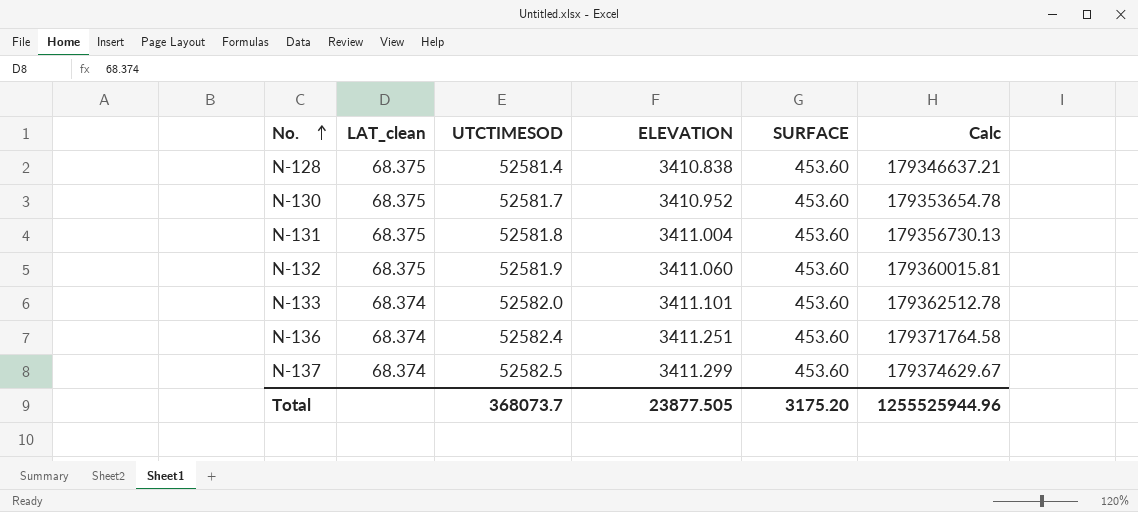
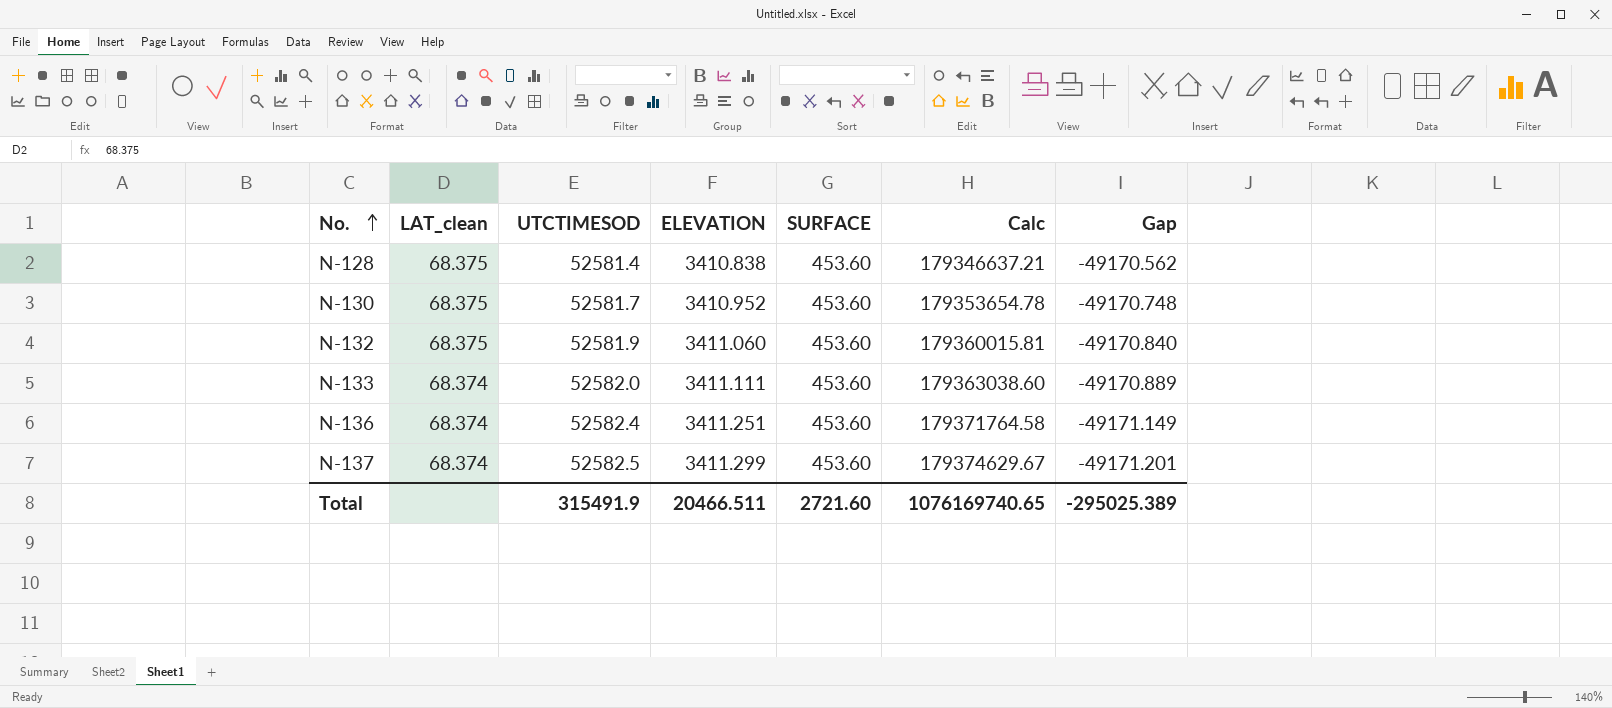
column Gap | formula: none -> [ELEVATION] - [UTCTIMESOD]
row N-131: 68.375 | 52581.8 | 3411.004 | 453.60 | 179356730.13 -> none
N-133 | ELEVATION: 3411.101 -> 3411.111
N-133 | Calc: 179362512.78 -> 179363038.60
Total | UTCTIMESOD: 368073.7 -> 315491.9
Total | ELEVATION: 23877.505 -> 20466.511
Total | SURFACE: 3175.20 -> 2721.60
Total | Calc: 1255525944.96 -> 1076169740.65

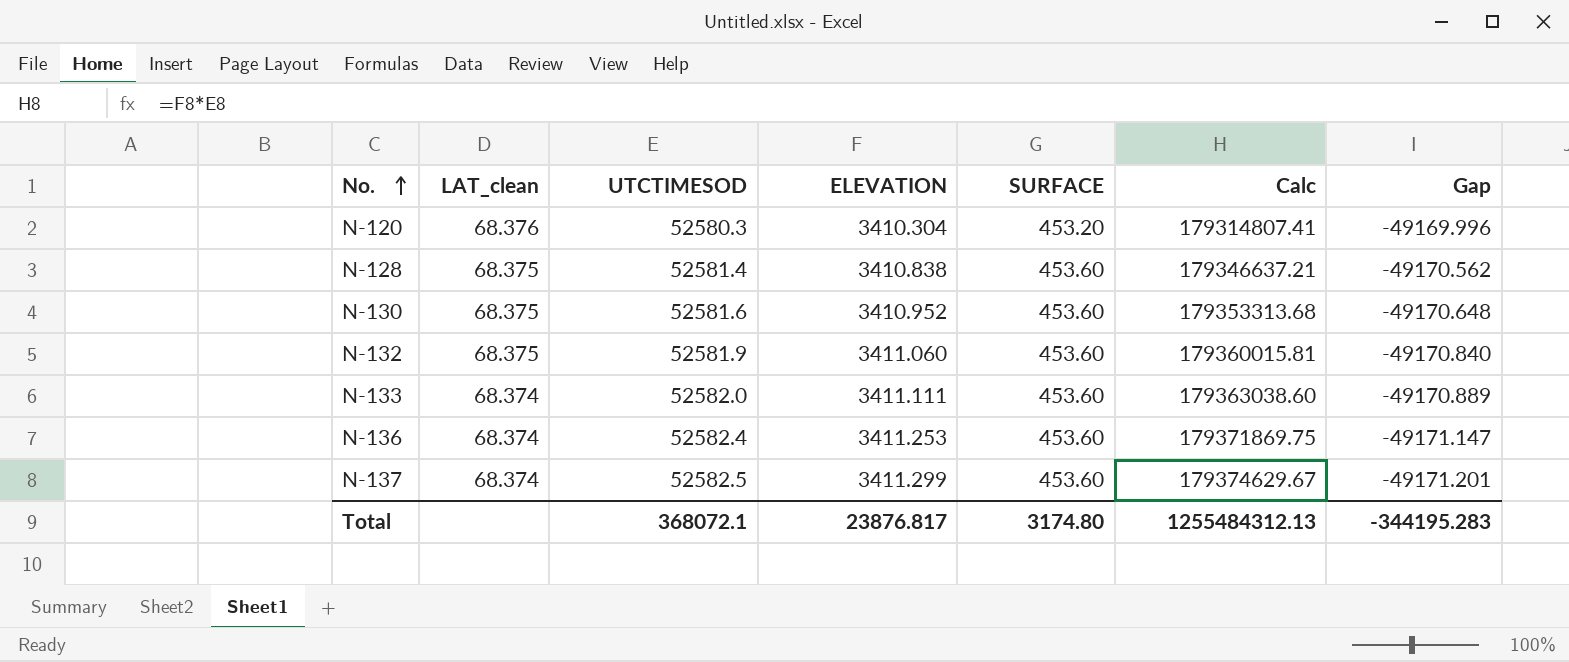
row N-120: none -> 68.376 | 52580.3 | 3410.304 | 453.20 | 179314807.41 | -49169.996
N-130 | UTCTIMESOD: 52581.7 -> 52581.6
N-130 | Calc: 179353654.78 -> 179353313.68
N-130 | Gap: -49170.748 -> -49170.648
N-136 | ELEVATION: 3411.251 -> 3411.253
N-136 | Calc: 179371764.58 -> 179371869.75
N-136 | Gap: -49171.149 -> -49171.147
Total | UTCTIMESOD: 315491.9 -> 368072.1
Total | ELEVATION: 20466.511 -> 23876.817
Total | SURFACE: 2721.60 -> 3174.80
Total | Calc: 1076169740.65 -> 1255484312.13
Total | Gap: -295025.389 -> -344195.283

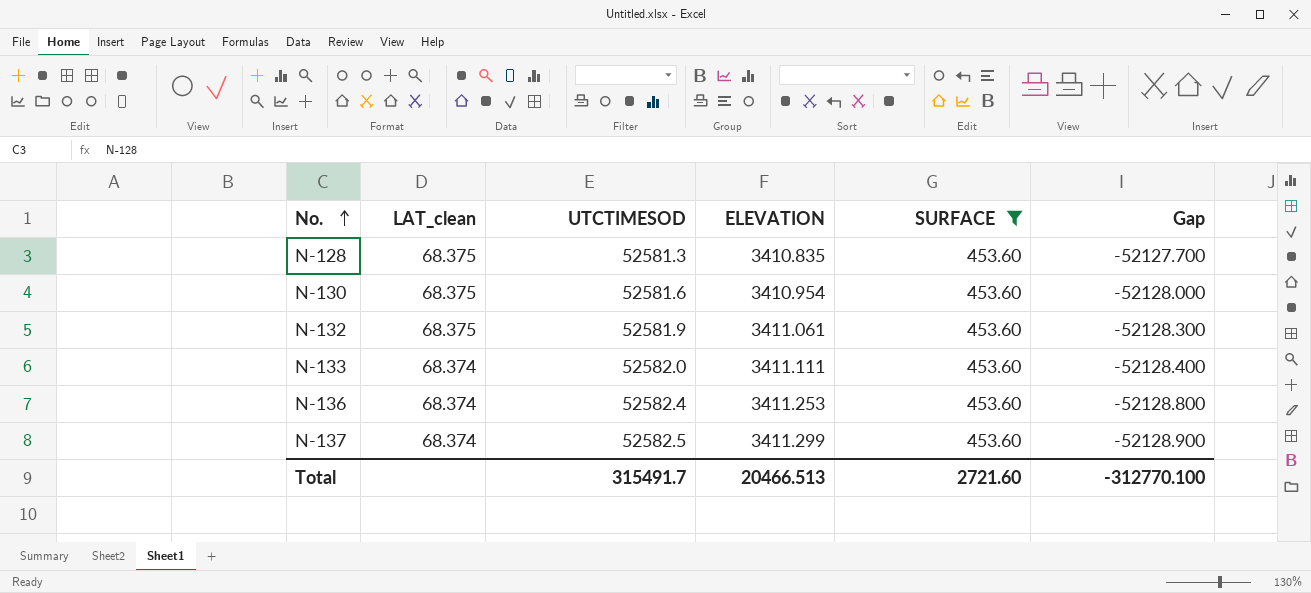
filter: none -> SURFACE = 453.60
column Calc | formula: [UTCTIMESOD] * [ELEVATION] -> none
column Gap | formula: [ELEVATION] - [UTCTIMESOD] -> [SURFACE] - [UTCTIMESOD]
N-128 | UTCTIMESOD: 52581.4 -> 52581.3
N-128 | ELEVATION: 3410.838 -> 3410.835
N-130 | ELEVATION: 3410.952 -> 3410.954
N-132 | ELEVATION: 3411.060 -> 3411.061
Total | UTCTIMESOD: 368072.1 -> 315491.7
Total | ELEVATION: 23876.817 -> 20466.513
Total | SURFACE: 3174.80 -> 2721.60
Total | Gap: -344195.283 -> -312770.100

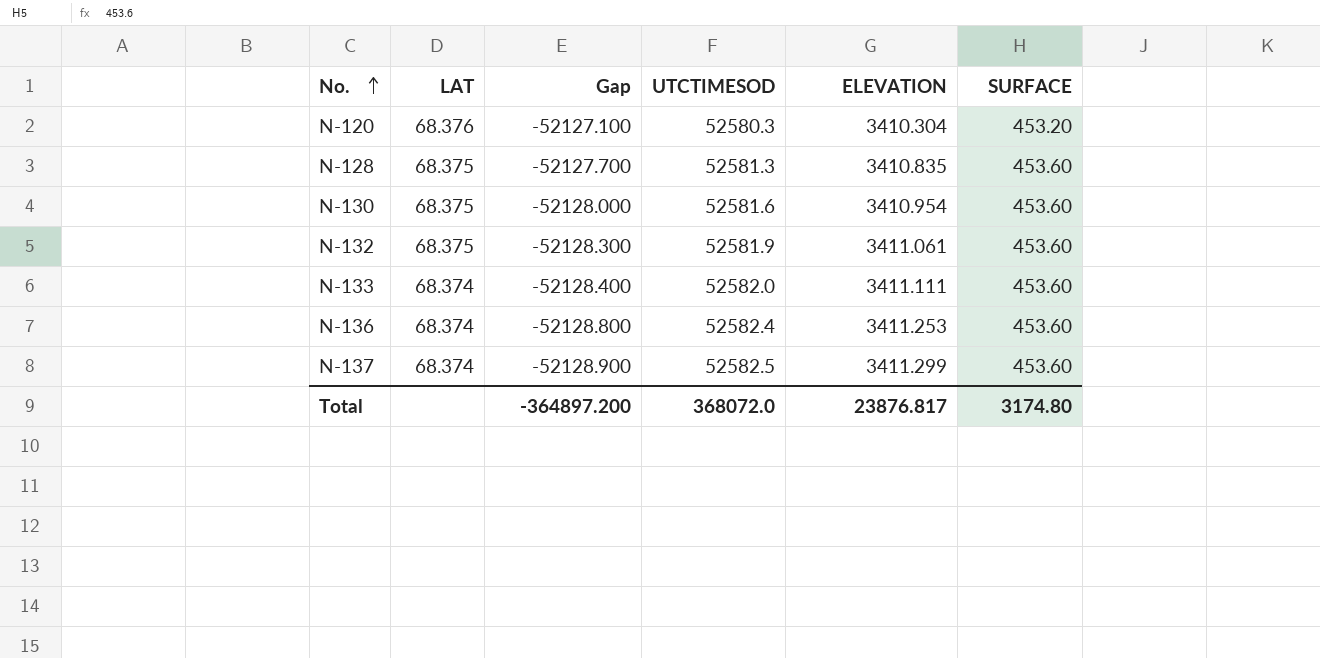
filter: SURFACE = 453.60 -> none
column name: LAT_clean -> LAT
column Gap | position: 6 -> 3
Total | Gap: -312770.100 -> -364897.200
Total | UTCTIMESOD: 315491.7 -> 368072.0
Total | ELEVATION: 20466.513 -> 23876.817
Total | SURFACE: 2721.60 -> 3174.80

